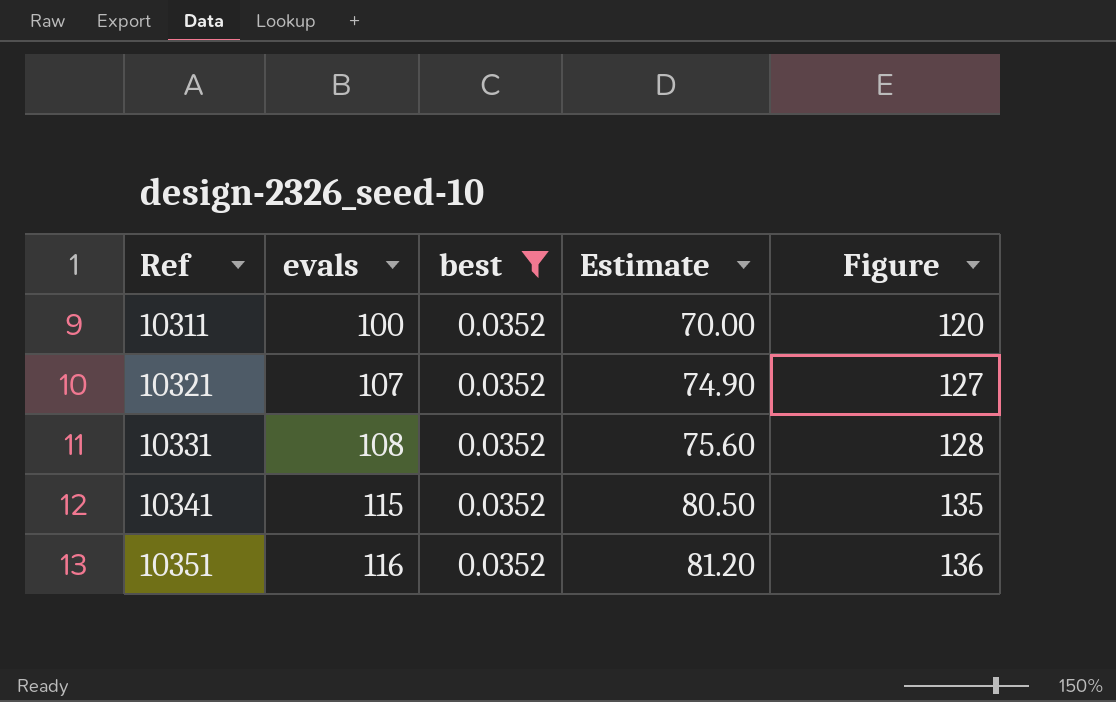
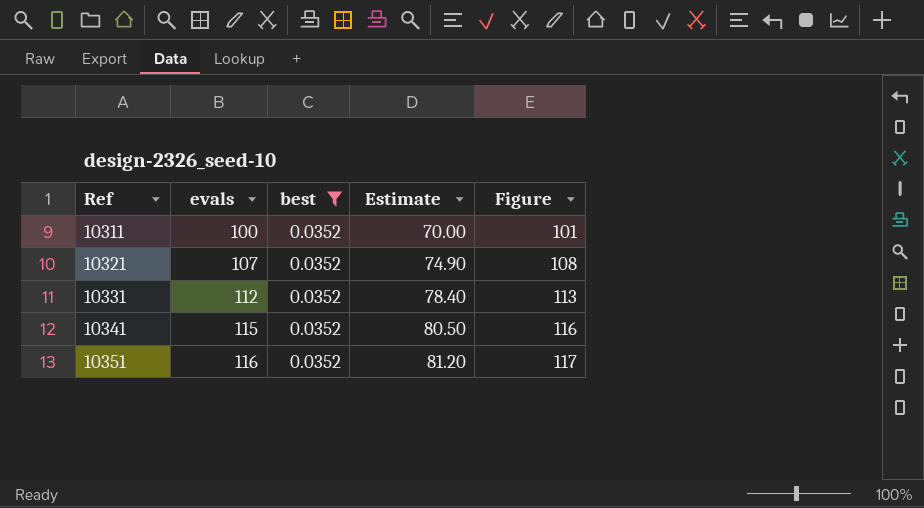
column Figure | formula: [evals] + 20 -> [evals] + 1
10331 | evals: 108 -> 112
10331 | Estimate: 75.60 -> 78.40

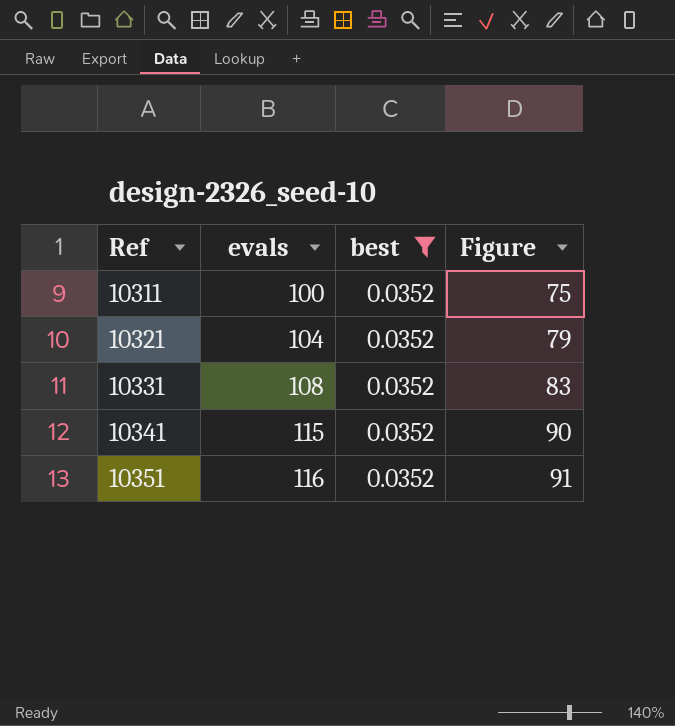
column Estimate | formula: [evals] * 0.7 -> none
column Figure | formula: [evals] + 1 -> [evals] - 25
10321 | evals: 107 -> 104
10331 | evals: 112 -> 108

